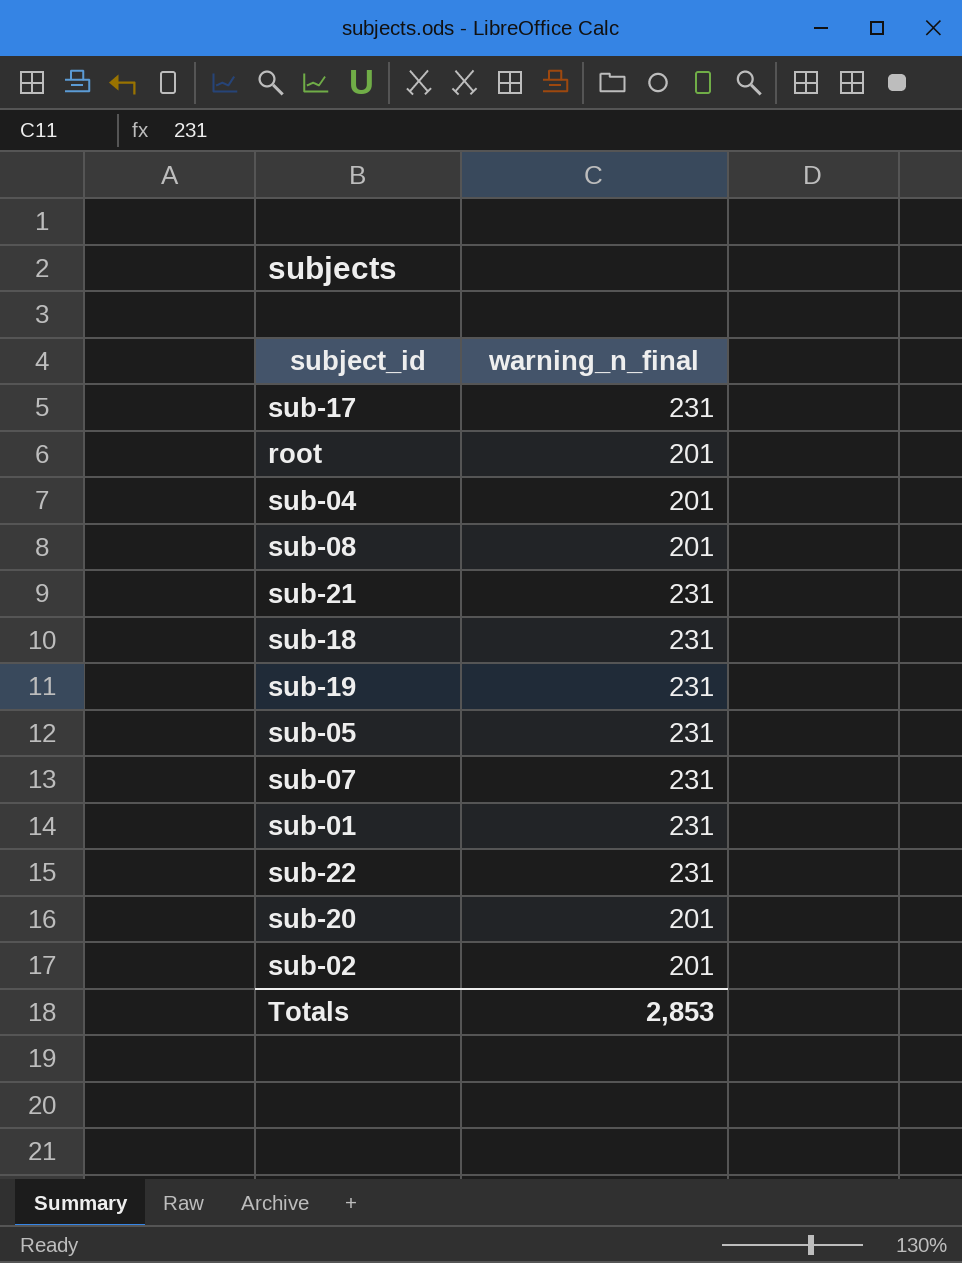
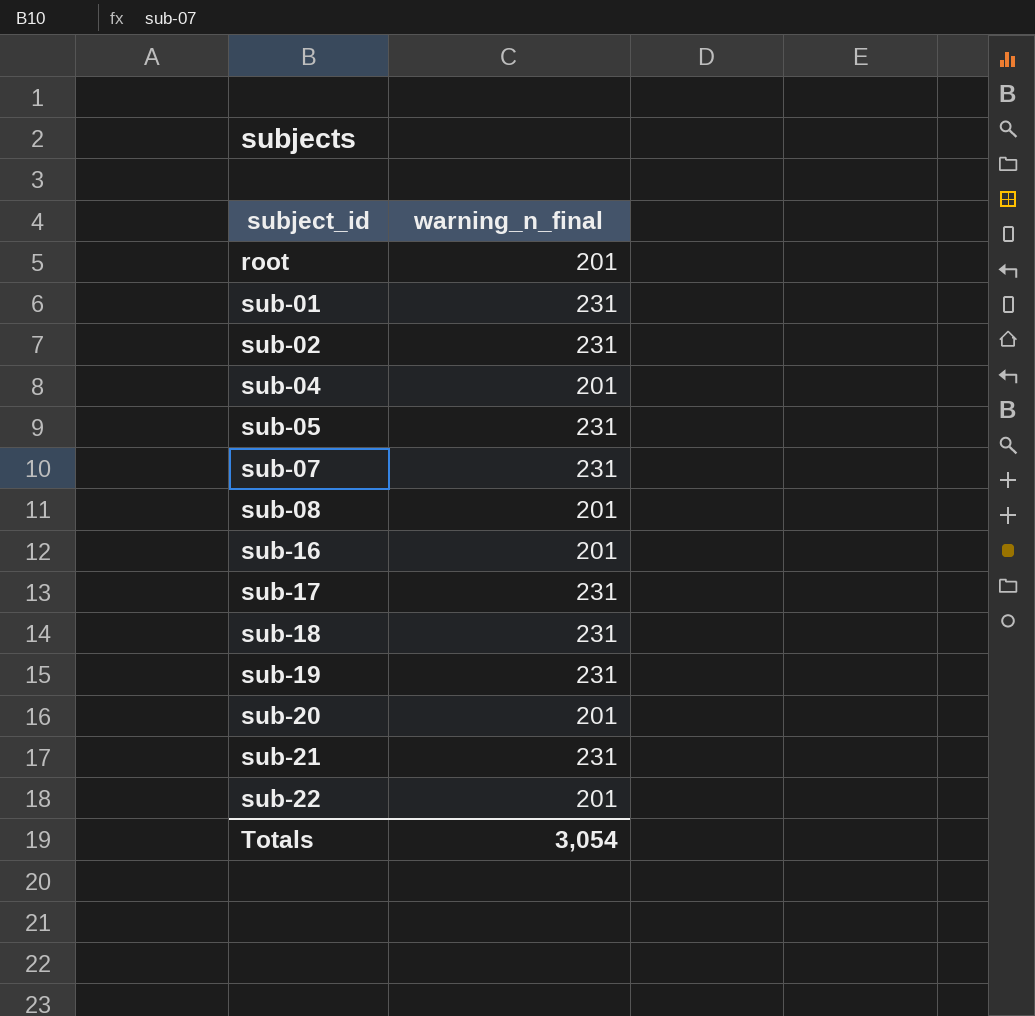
row order: none -> subject_id ascending
sub-02 | warning_n_final: 201 -> 231
row sub-16: none -> 201
sub-22 | warning_n_final: 231 -> 201
Totals | warning_n_final: 2,853 -> 3,054

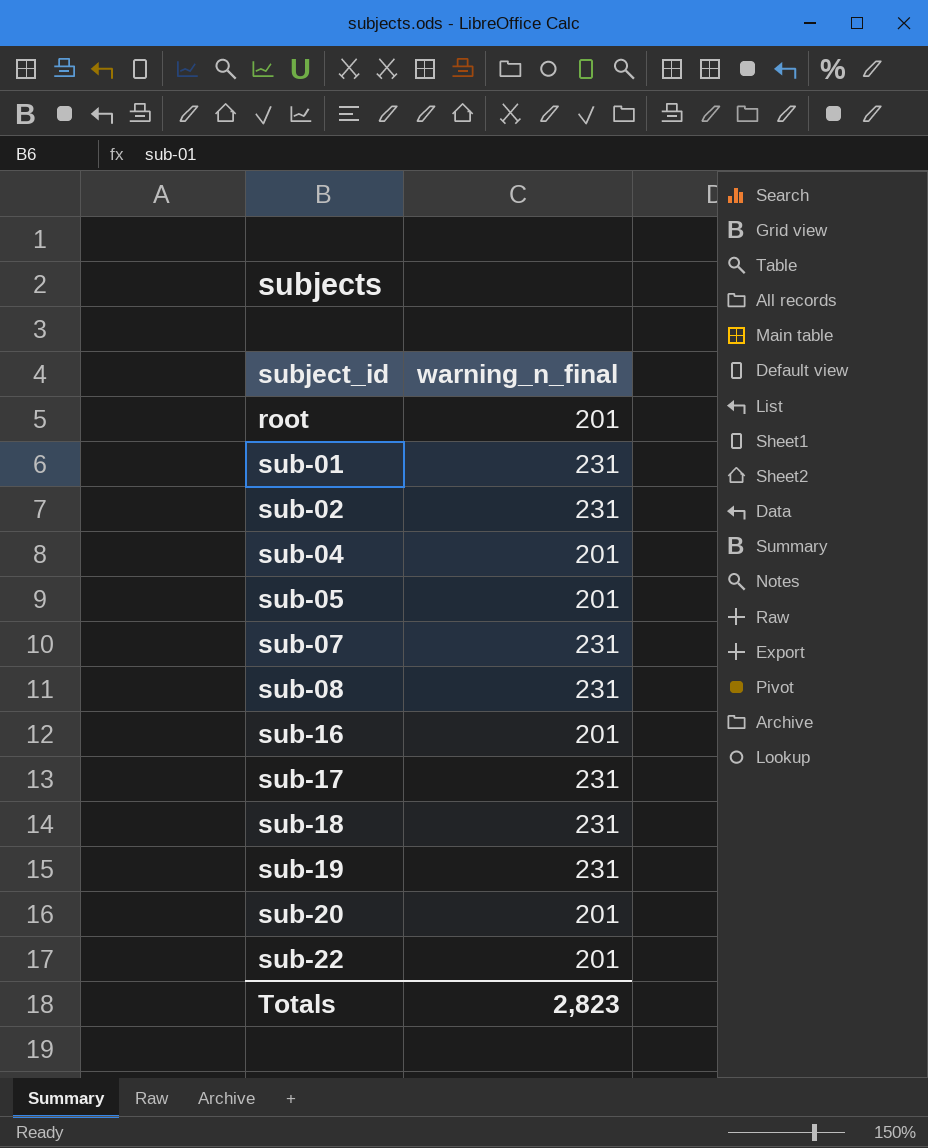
row sub-21: 231 -> none
sub-05 | warning_n_final: 231 -> 201
sub-08 | warning_n_final: 201 -> 231
Totals | warning_n_final: 3,054 -> 2,823

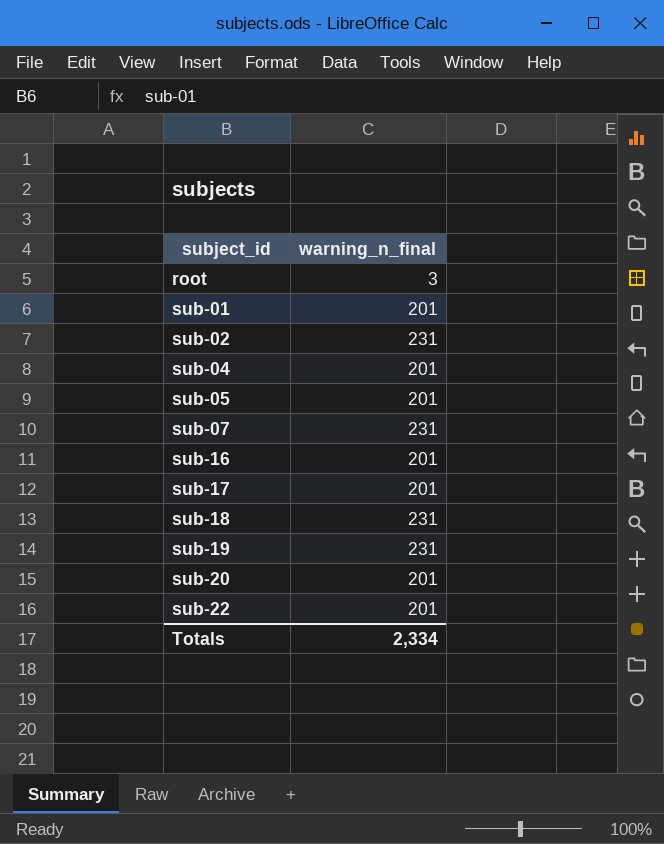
row sub-08: 231 -> none
root | warning_n_final: 201 -> 3
sub-01 | warning_n_final: 231 -> 201
sub-17 | warning_n_final: 231 -> 201
Totals | warning_n_final: 2,823 -> 2,334

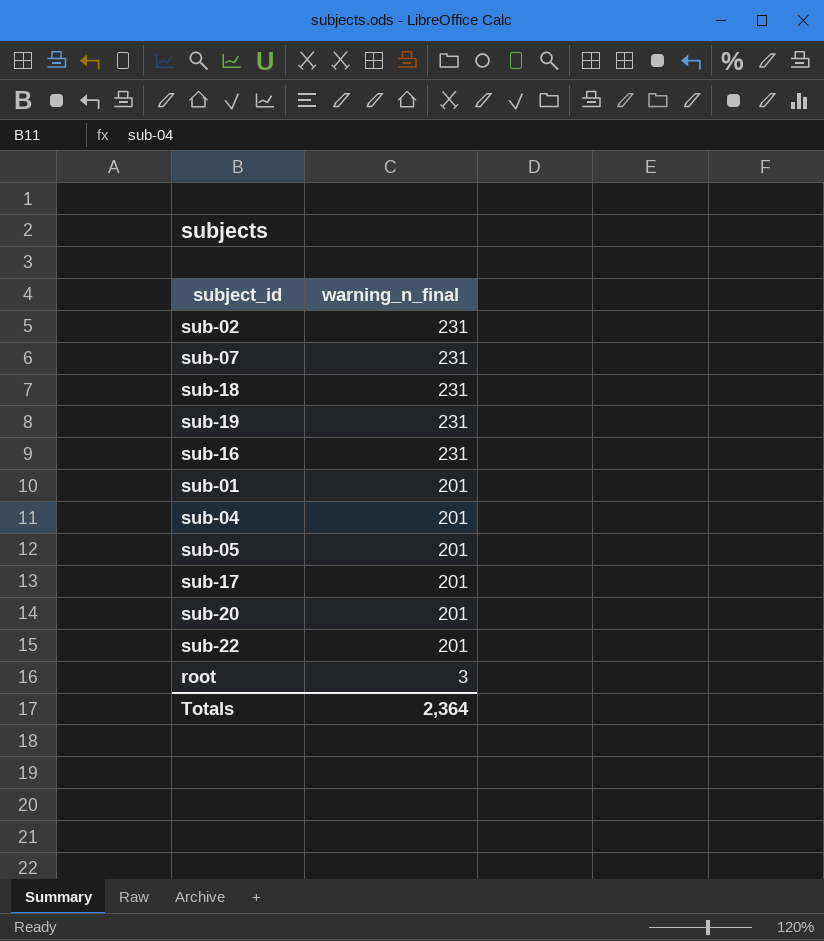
row order: subject_id ascending -> warning_n_final descending
sub-16 | warning_n_final: 201 -> 231
Totals | warning_n_final: 2,334 -> 2,364

